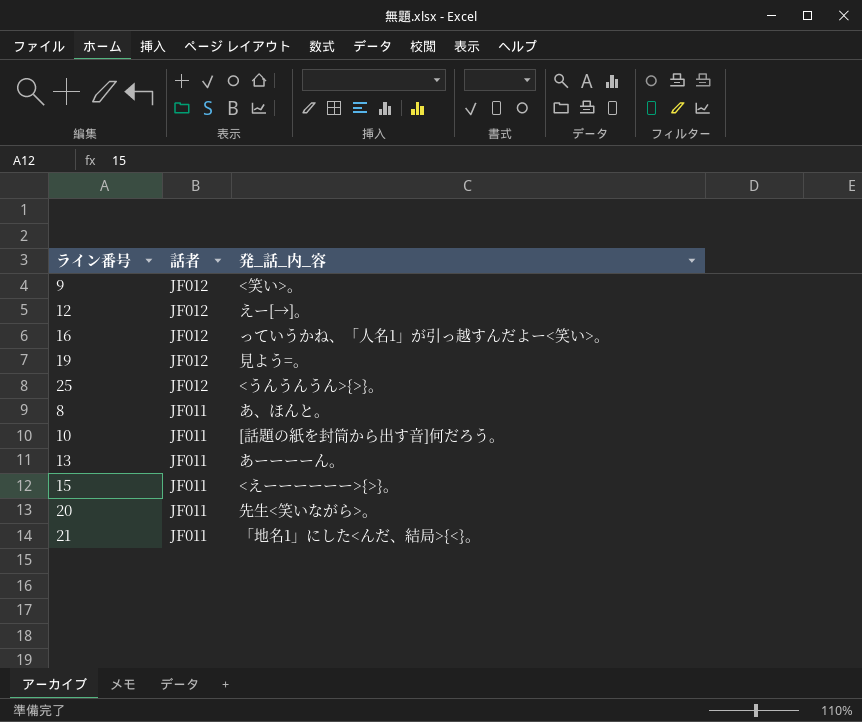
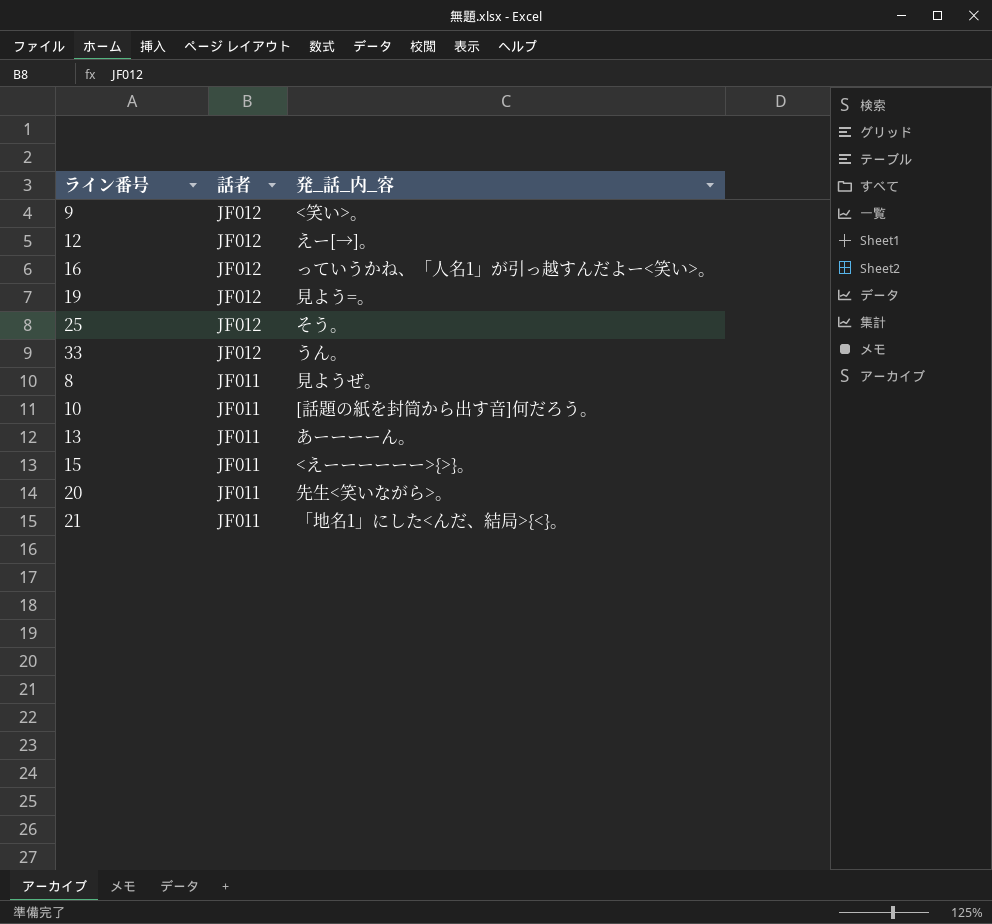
25 | 発_話_内_容: <うんうんうん>{>}。 -> そう。
row 33: none -> JF012 | うん。
8 | 発_話_内_容: あ、ほんと。 -> 見ようぜ。

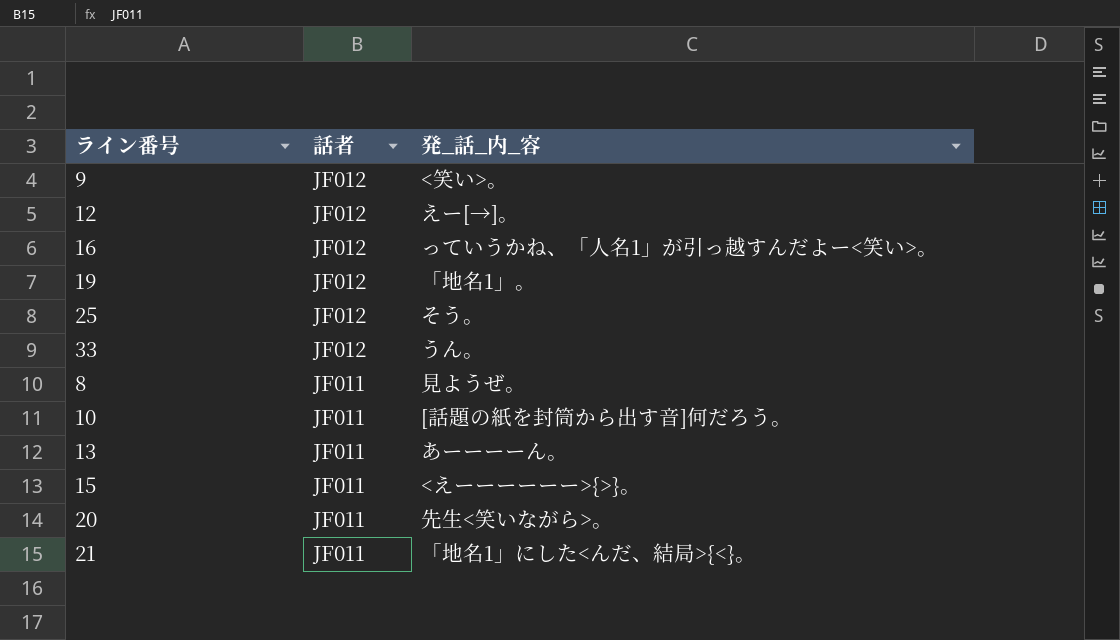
19 | 発_話_内_容: 見よう=。 -> 「地名1」。

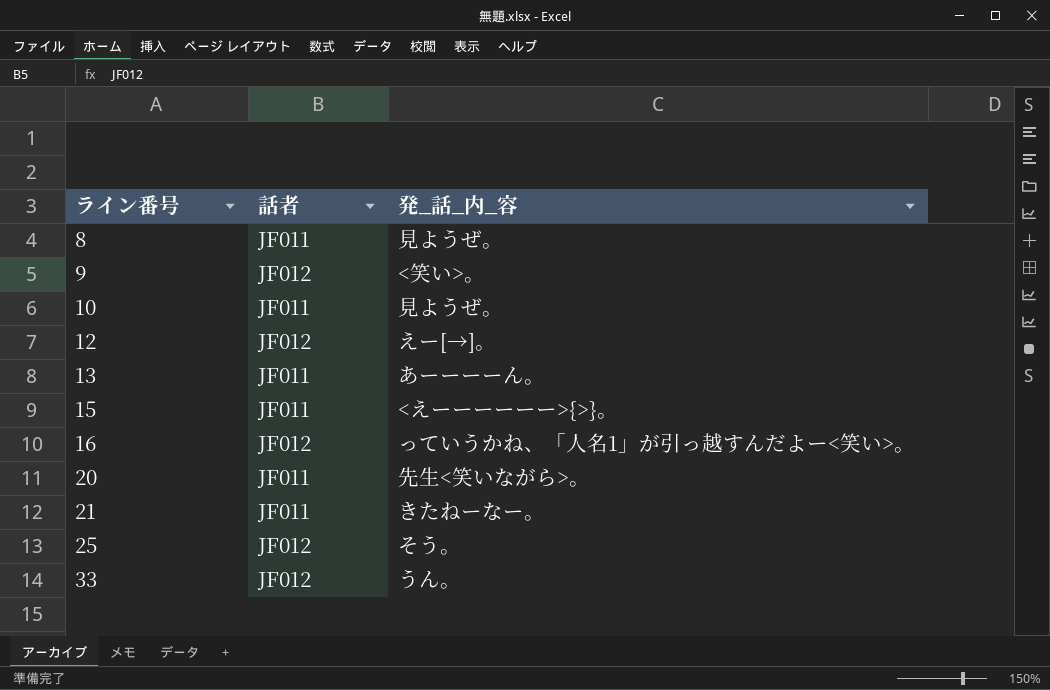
row order: 話者 descending -> ライン番号 ascending
row 19: JF012 | 「地名1」。 -> none
10 | 発_話_内_容: [話題の紙を封筒から出す音]何だろう。 -> 見ようぜ。
21 | 発_話_内_容: 「地名1」にした<んだ、結局>{<}。 -> きたねーなー。

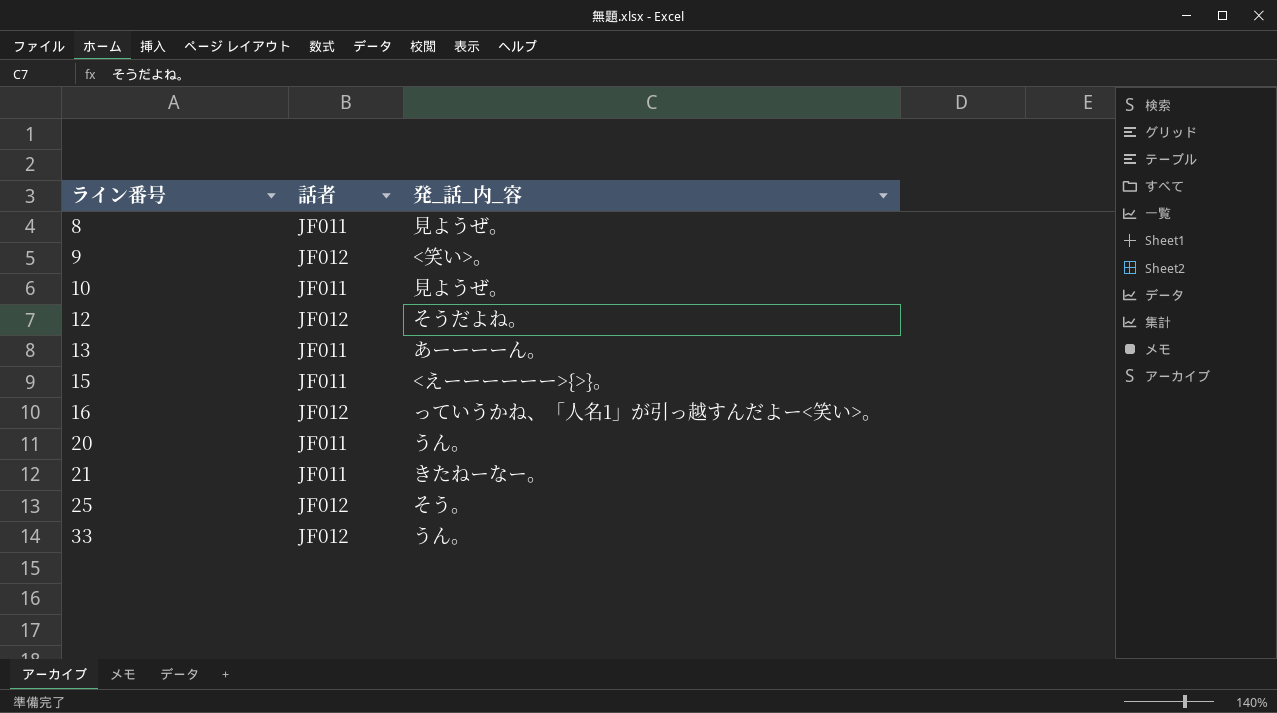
12 | 発_話_内_容: えー[→]。 -> そうだよね。
20 | 発_話_内_容: 先生<笑いながら>。 -> うん。

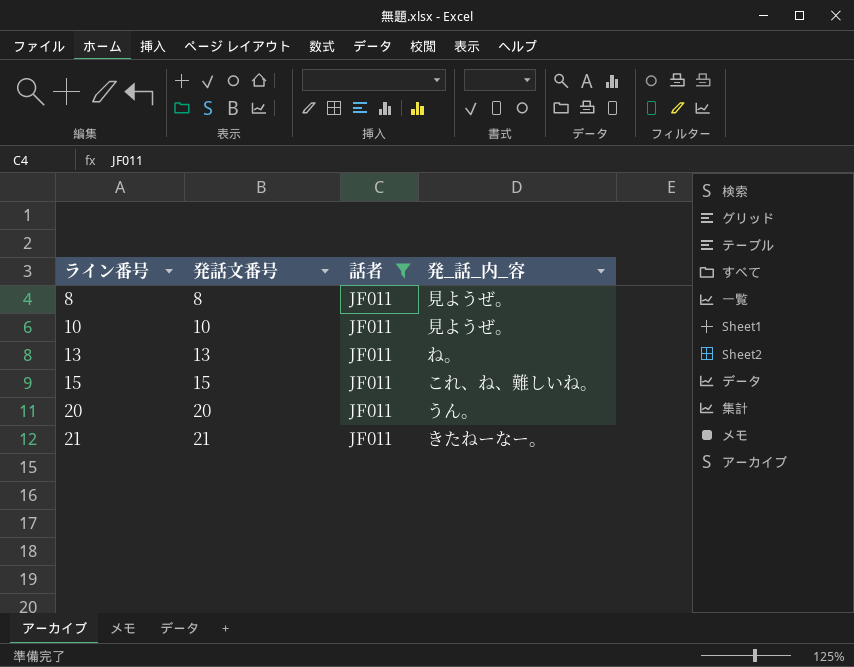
filter: none -> 話者 = JF011
column 発話文番号 | position: none -> 2
13 | 発_話_内_容: あーーーーん。 -> ね。
15 | 発_話_内_容: <えーーーーーー>{>}。 -> これ、ね、難しいね。

